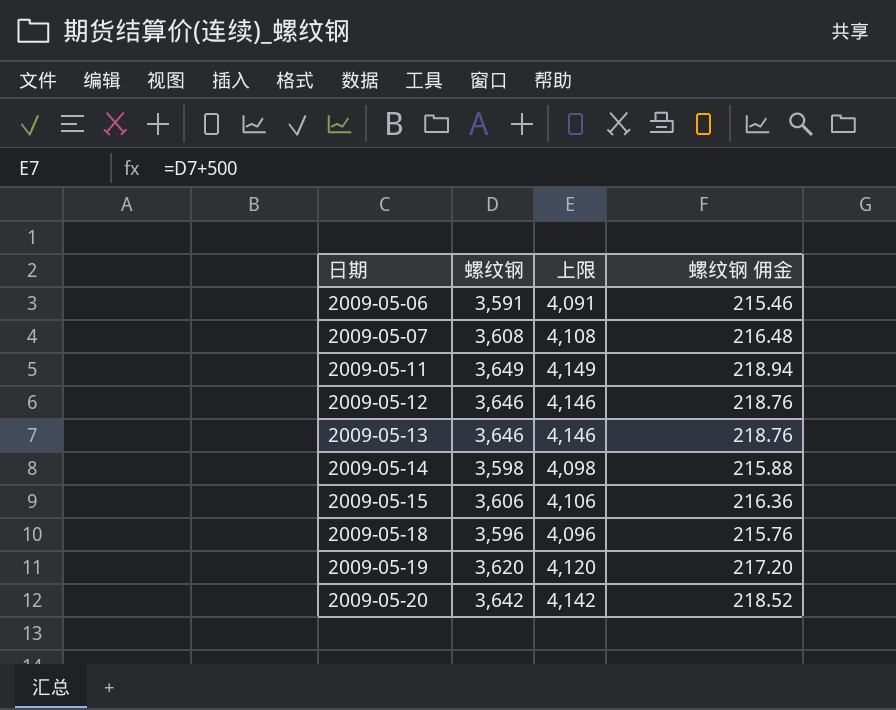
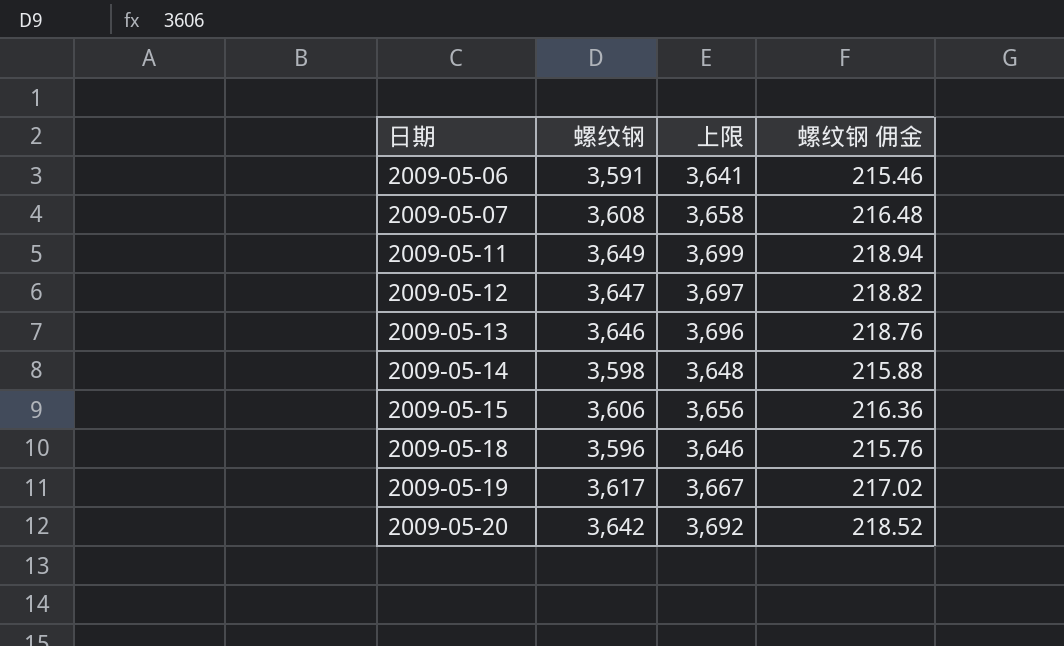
column 上限 | formula: [螺纹钢] + 500 -> [螺纹钢] + 50
2009-05-12 | 螺纹钢: 3,646 -> 3,647
2009-05-12 | 螺纹钢 佣金: 218.76 -> 218.82
2009-05-19 | 螺纹钢: 3,620 -> 3,617
2009-05-19 | 螺纹钢 佣金: 217.20 -> 217.02

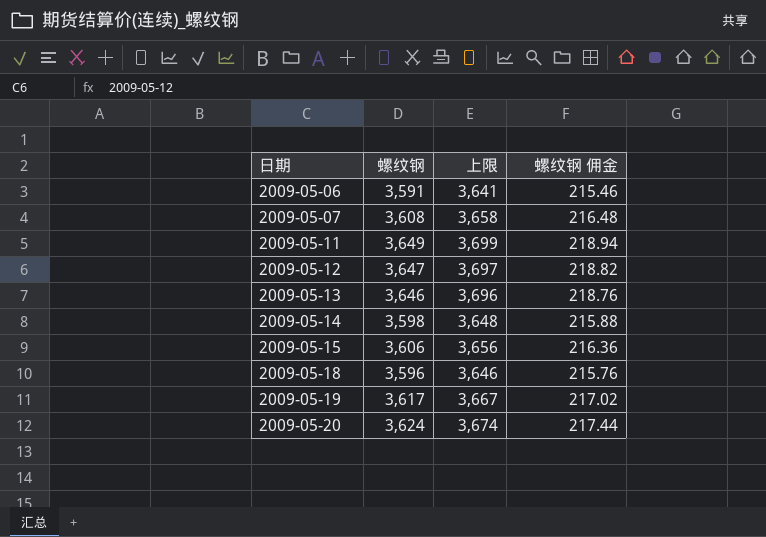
2009-05-20 | 螺纹钢: 3,642 -> 3,624
2009-05-20 | 上限: 3,692 -> 3,674
2009-05-20 | 螺纹钢 佣金: 218.52 -> 217.44

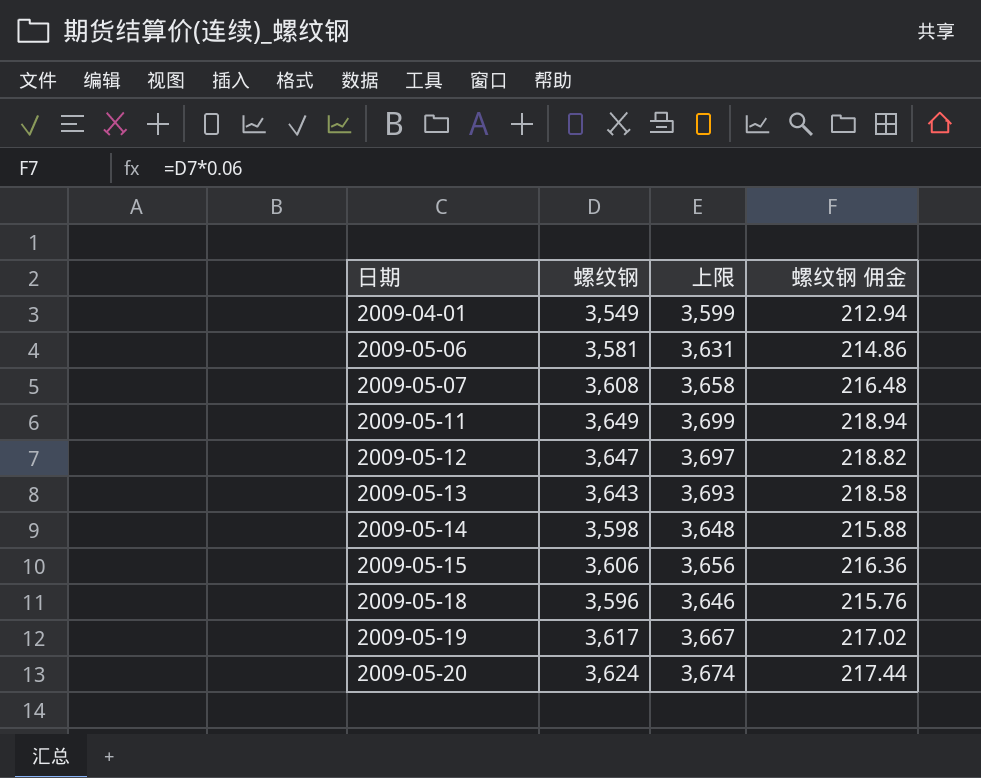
row 2009-04-01: none -> 3,549 | 3,599 | 212.94
2009-05-06 | 螺纹钢: 3,591 -> 3,581
2009-05-06 | 上限: 3,641 -> 3,631
2009-05-06 | 螺纹钢 佣金: 215.46 -> 214.86
2009-05-13 | 螺纹钢: 3,646 -> 3,643
2009-05-13 | 上限: 3,696 -> 3,693
2009-05-13 | 螺纹钢 佣金: 218.76 -> 218.58

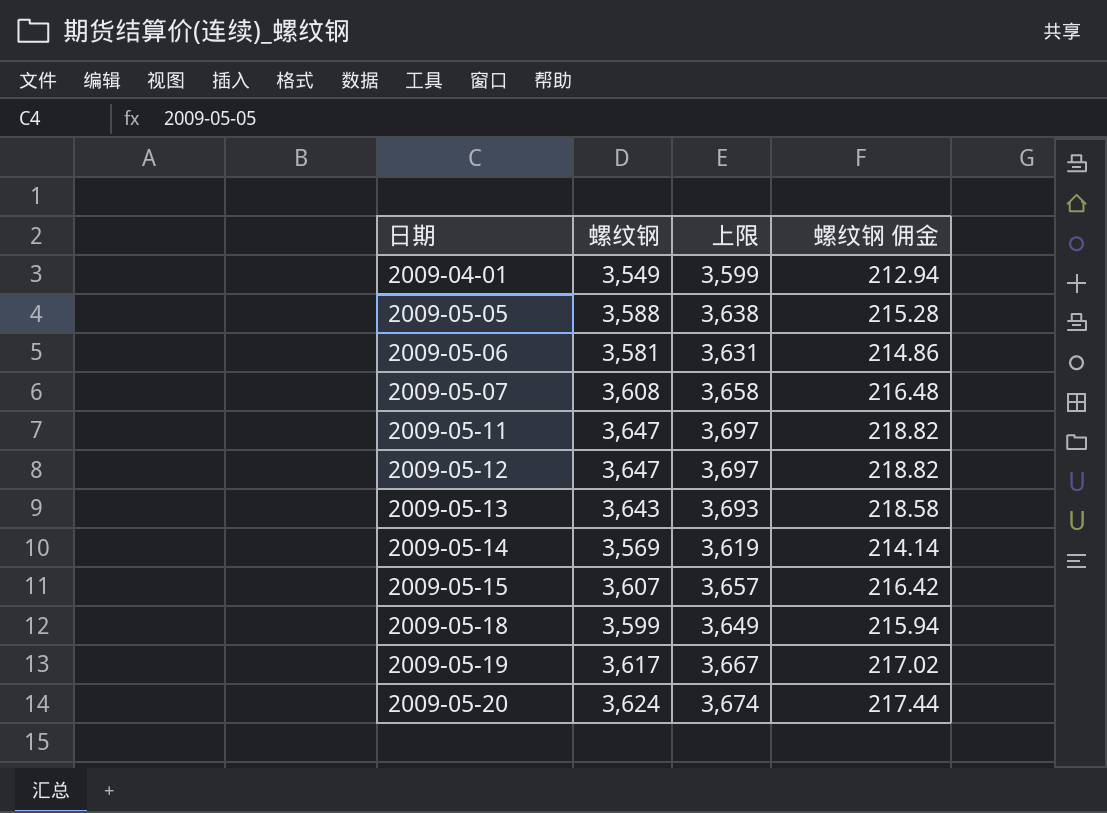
row 2009-05-05: none -> 3,588 | 3,638 | 215.28
2009-05-11 | 螺纹钢: 3,649 -> 3,647
2009-05-11 | 上限: 3,699 -> 3,697
2009-05-11 | 螺纹钢 佣金: 218.94 -> 218.82
2009-05-14 | 螺纹钢: 3,598 -> 3,569
2009-05-14 | 上限: 3,648 -> 3,619
2009-05-14 | 螺纹钢 佣金: 215.88 -> 214.14
2009-05-15 | 螺纹钢: 3,606 -> 3,607
2009-05-15 | 上限: 3,656 -> 3,657
2009-05-15 | 螺纹钢 佣金: 216.36 -> 216.42
2009-05-18 | 螺纹钢: 3,596 -> 3,599
2009-05-18 | 上限: 3,646 -> 3,649
2009-05-18 | 螺纹钢 佣金: 215.76 -> 215.94

